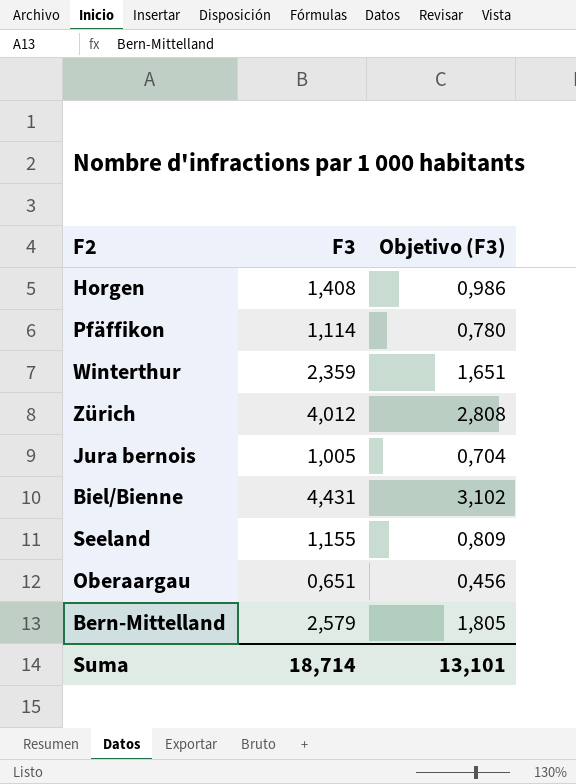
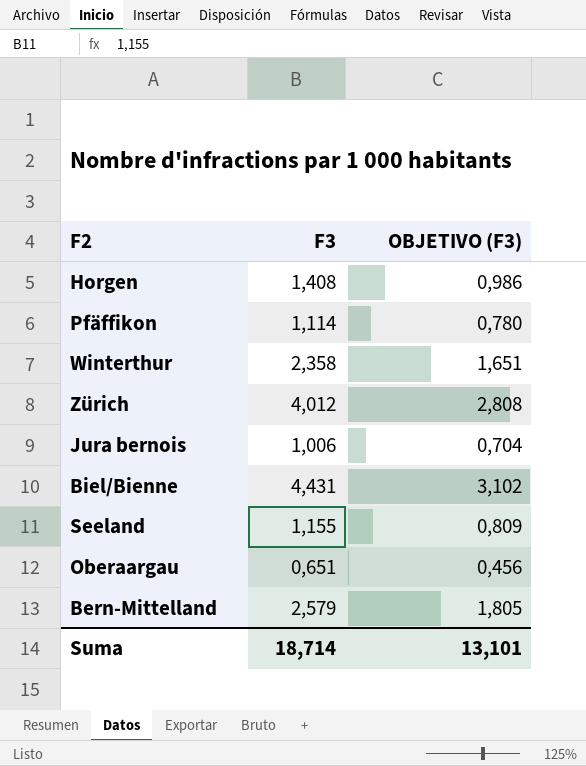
column name: Objetivo (F3) -> OBJETIVO (F3)
Winterthur | F3: 2,359 -> 2,358
Jura bernois | F3: 1,005 -> 1,006

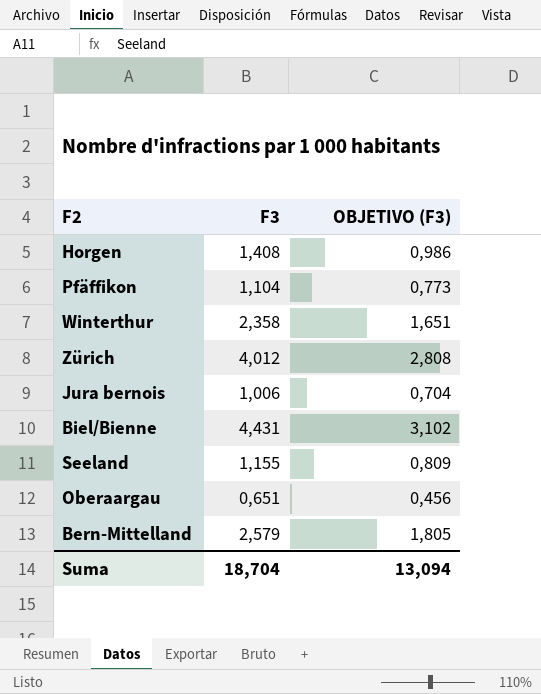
Pfäffikon | F3: 1,114 -> 1,104
Pfäffikon | OBJETIVO (F3): 0,780 -> 0,773
Suma | F3: 18,714 -> 18,704
Suma | OBJETIVO (F3): 13,101 -> 13,094

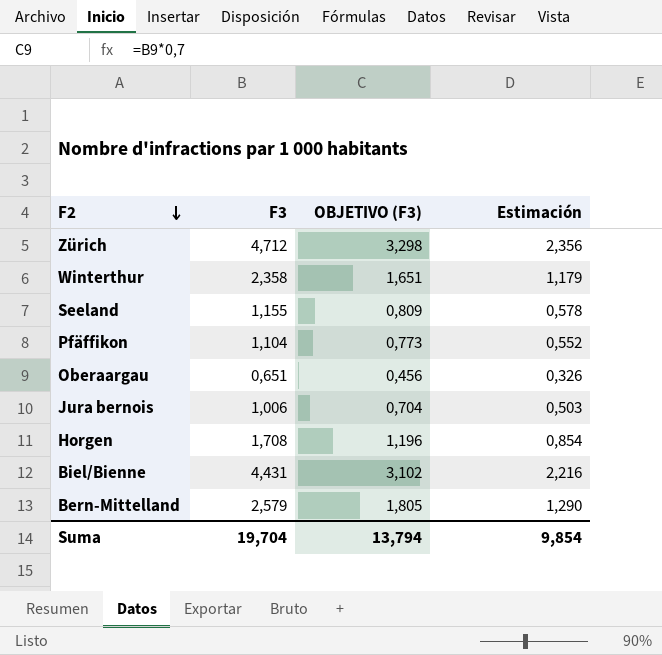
row order: none -> F2 descending
column Estimación | formula: none -> [F3] * 0,5
Zürich | F3: 4,012 -> 4,712
Zürich | OBJETIVO (F3): 2,808 -> 3,298
Horgen | F3: 1,408 -> 1,708
Horgen | OBJETIVO (F3): 0,986 -> 1,196
Suma | F3: 18,704 -> 19,704
Suma | OBJETIVO (F3): 13,094 -> 13,794

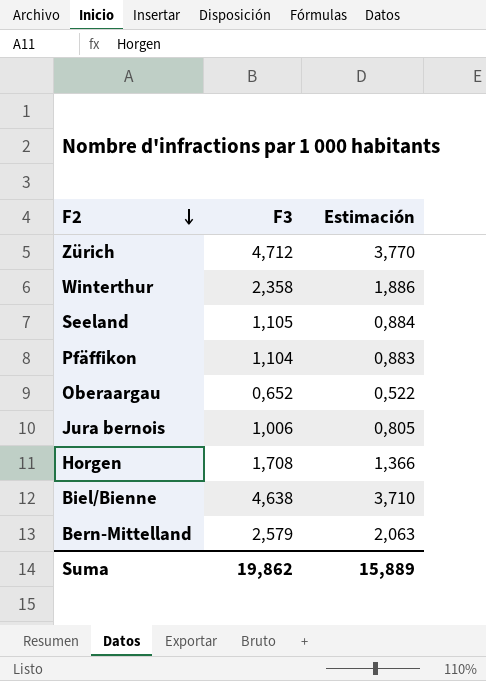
column OBJETIVO (F3) | formula: [F3] * 0,7 -> none
column Estimación | formula: [F3] * 0,5 -> [F3] * 0,8
Seeland | F3: 1,155 -> 1,105
Oberaargau | F3: 0,651 -> 0,652
Biel/Bienne | F3: 4,431 -> 4,638
Suma | F3: 19,704 -> 19,862
Suma | Estimación: 9,854 -> 15,889

